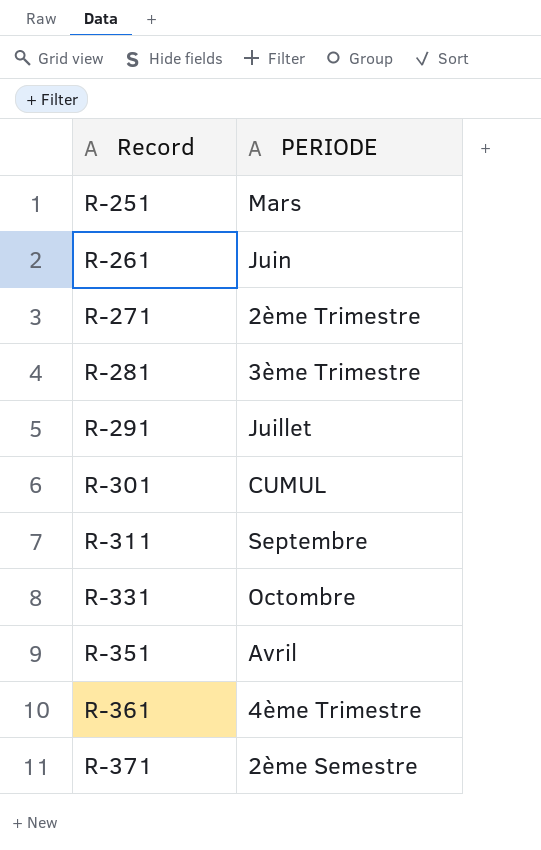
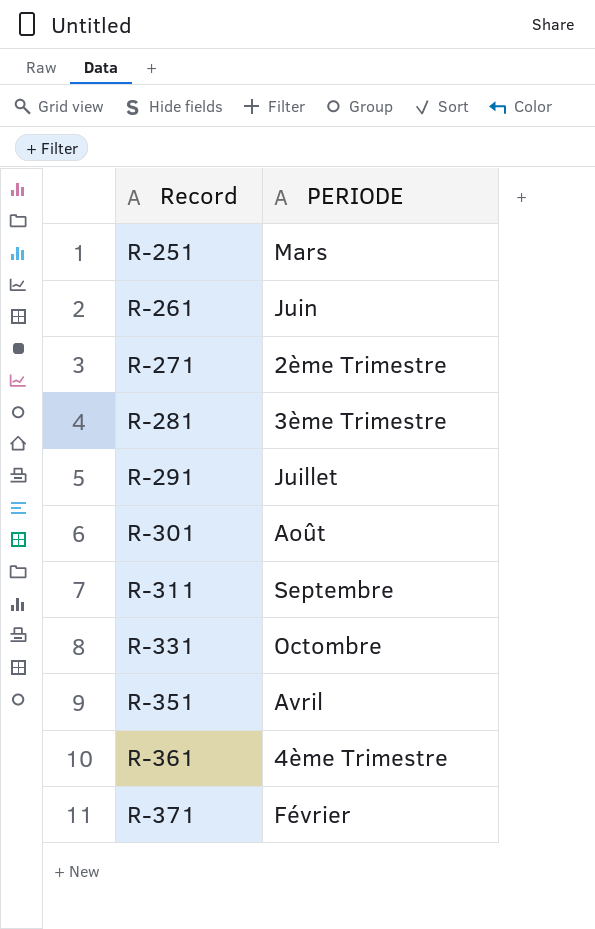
R-301 | PERIODE: CUMUL -> Août
R-371 | PERIODE: 2ème Semestre -> Février

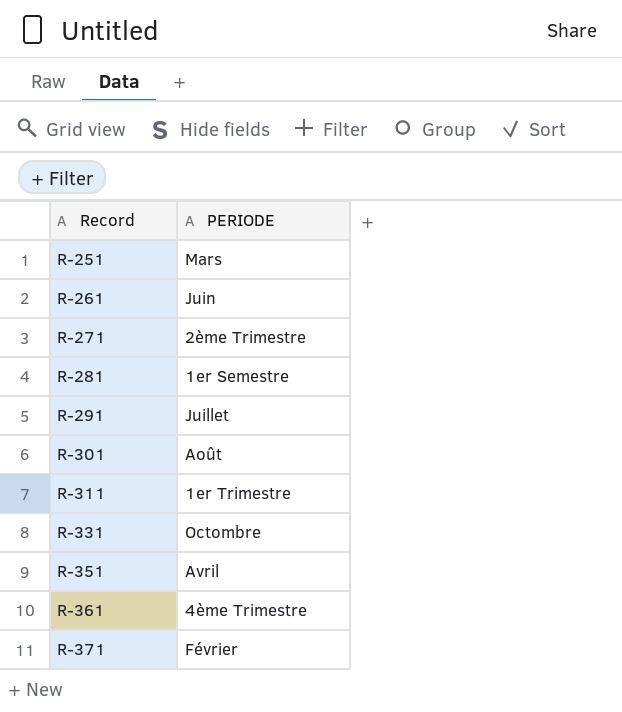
R-281 | PERIODE: 3ème Trimestre -> 1er Semestre
R-311 | PERIODE: Septembre -> 1er Trimestre

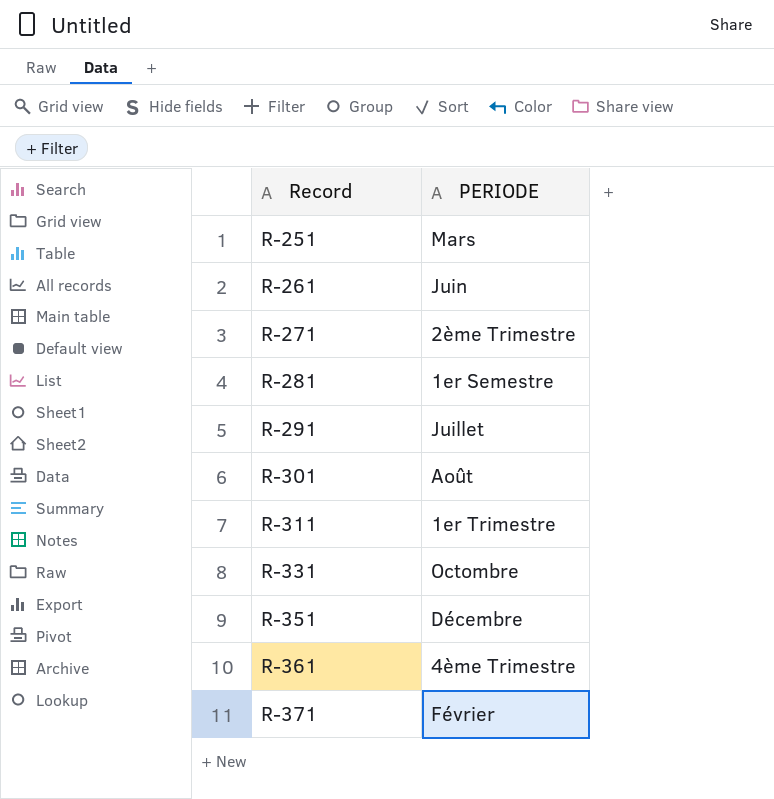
R-351 | PERIODE: Avril -> Décembre

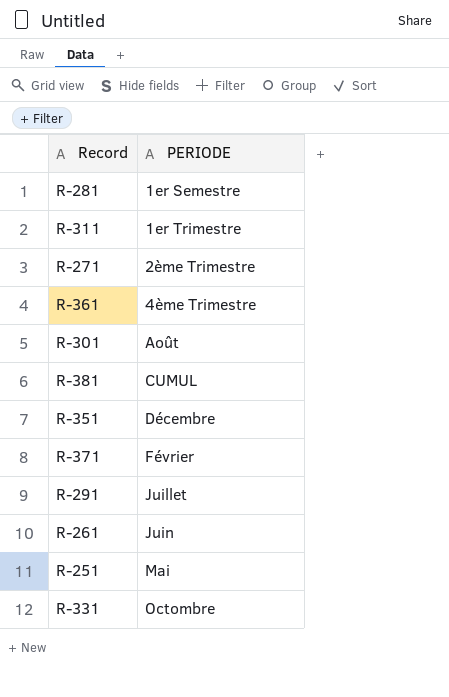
row order: Record ascending -> PERIODE ascending
row R-381: none -> CUMUL
R-251 | PERIODE: Mars -> Mai

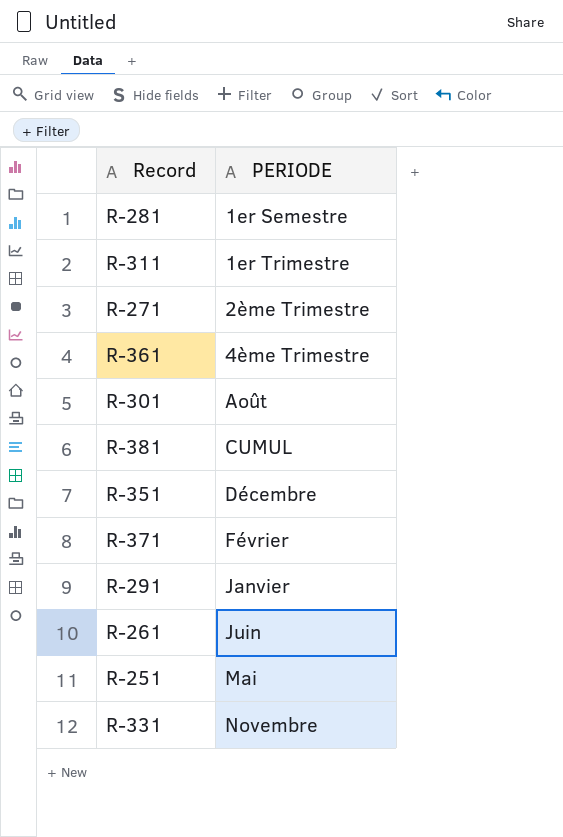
R-291 | PERIODE: Juillet -> Janvier
R-331 | PERIODE: Octombre -> Novembre

